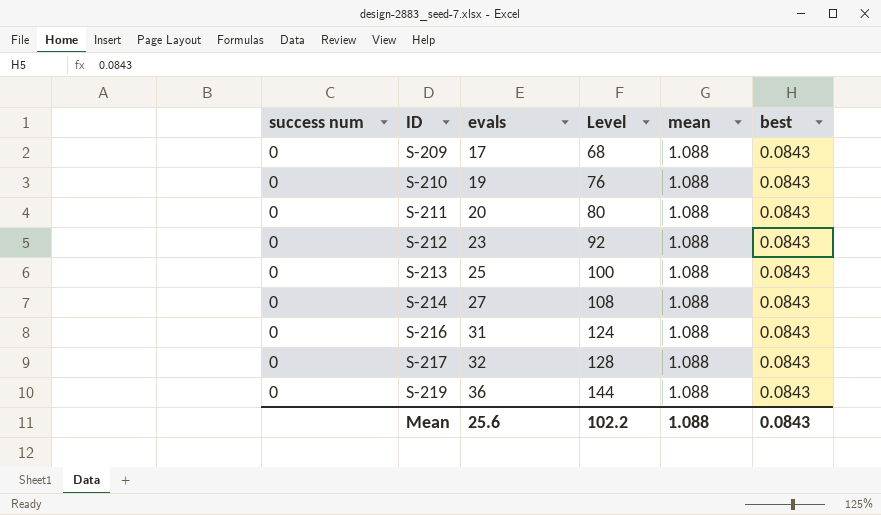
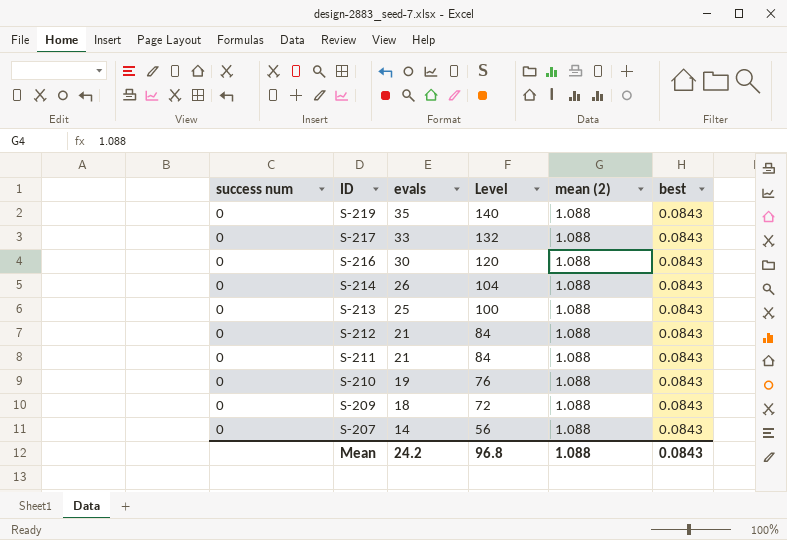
row order: ID ascending -> ID descending
column name: mean -> mean (2)
S-219 | evals: 36 -> 35
S-219 | Level: 144 -> 140
S-217 | evals: 32 -> 33
S-217 | Level: 128 -> 132
S-216 | evals: 31 -> 30
S-216 | Level: 124 -> 120
S-214 | evals: 27 -> 26
S-214 | Level: 108 -> 104
S-212 | evals: 23 -> 21
S-212 | Level: 92 -> 84
S-211 | evals: 20 -> 21
S-211 | Level: 80 -> 84
S-209 | evals: 17 -> 18
S-209 | Level: 68 -> 72
row S-207: none -> 0 | 14 | 56 | 1.088 | 0.0843
Mean | evals: 25.6 -> 24.2
Mean | Level: 102.2 -> 96.8

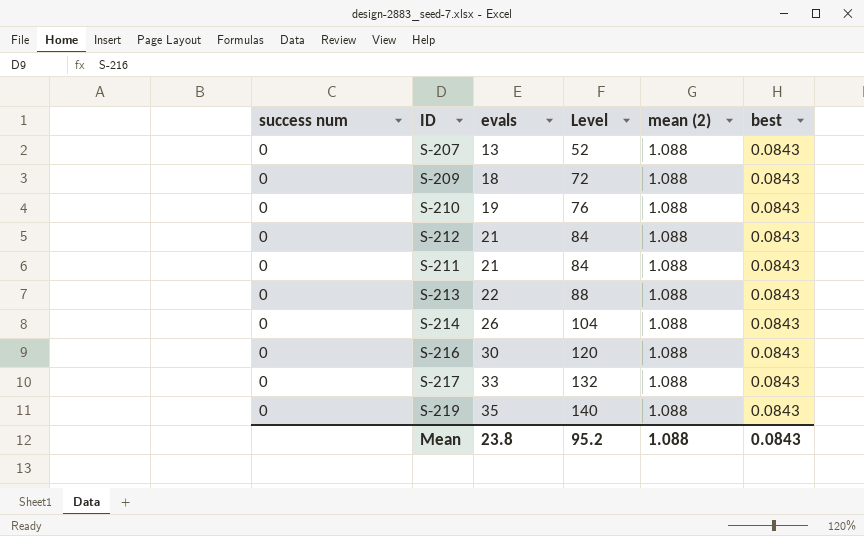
row order: ID descending -> evals ascending
S-207 | evals: 14 -> 13
S-207 | Level: 56 -> 52
S-213 | evals: 25 -> 22
S-213 | Level: 100 -> 88
Mean | evals: 24.2 -> 23.8
Mean | Level: 96.8 -> 95.2

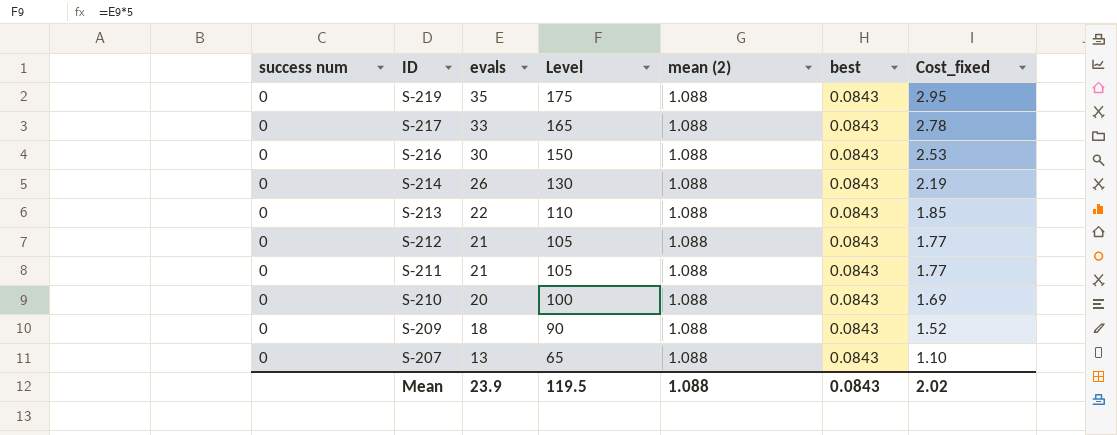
row order: evals ascending -> ID descending
column Level | formula: [evals] * 4 -> [evals] * 5
column Cost_fixed | formula: none -> [evals] * [best]
S-210 | evals: 19 -> 20
Mean | evals: 23.8 -> 23.9
Mean | Level: 95.2 -> 119.5

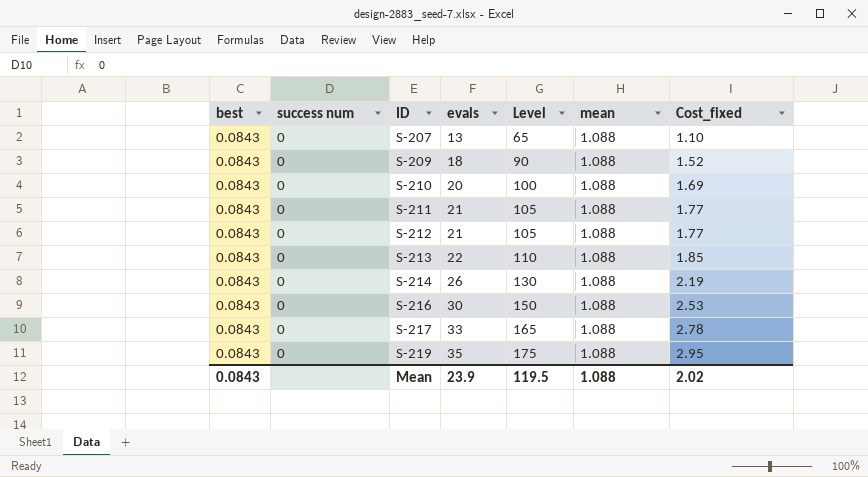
row order: ID descending -> ID ascending
column best | position: 6 -> 1
column name: mean (2) -> mean

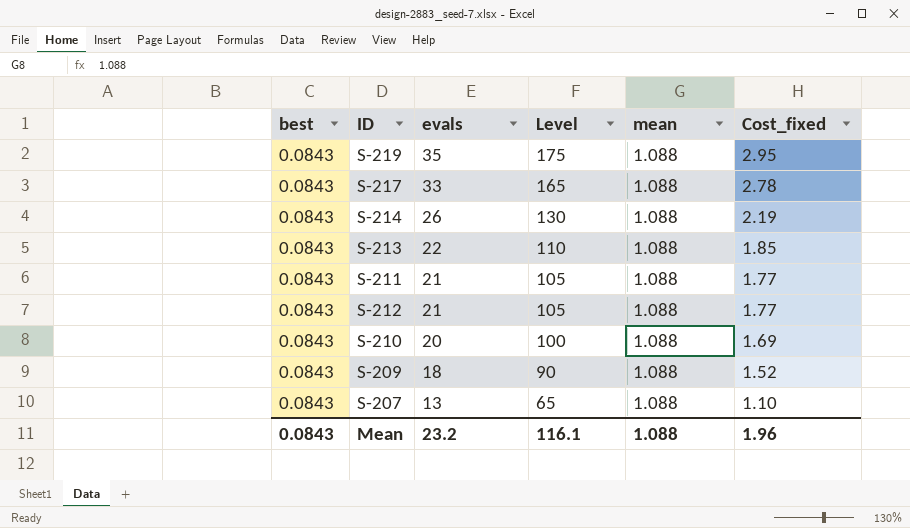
row order: ID ascending -> evals descending
column success num | position: 2 -> none
row S-216: 0.0843 | 0 | 30 | 150 | 1.088 | 2.53 -> none
Mean | evals: 23.9 -> 23.2
Mean | Level: 119.5 -> 116.1
Mean | Cost_fixed: 2.02 -> 1.96

